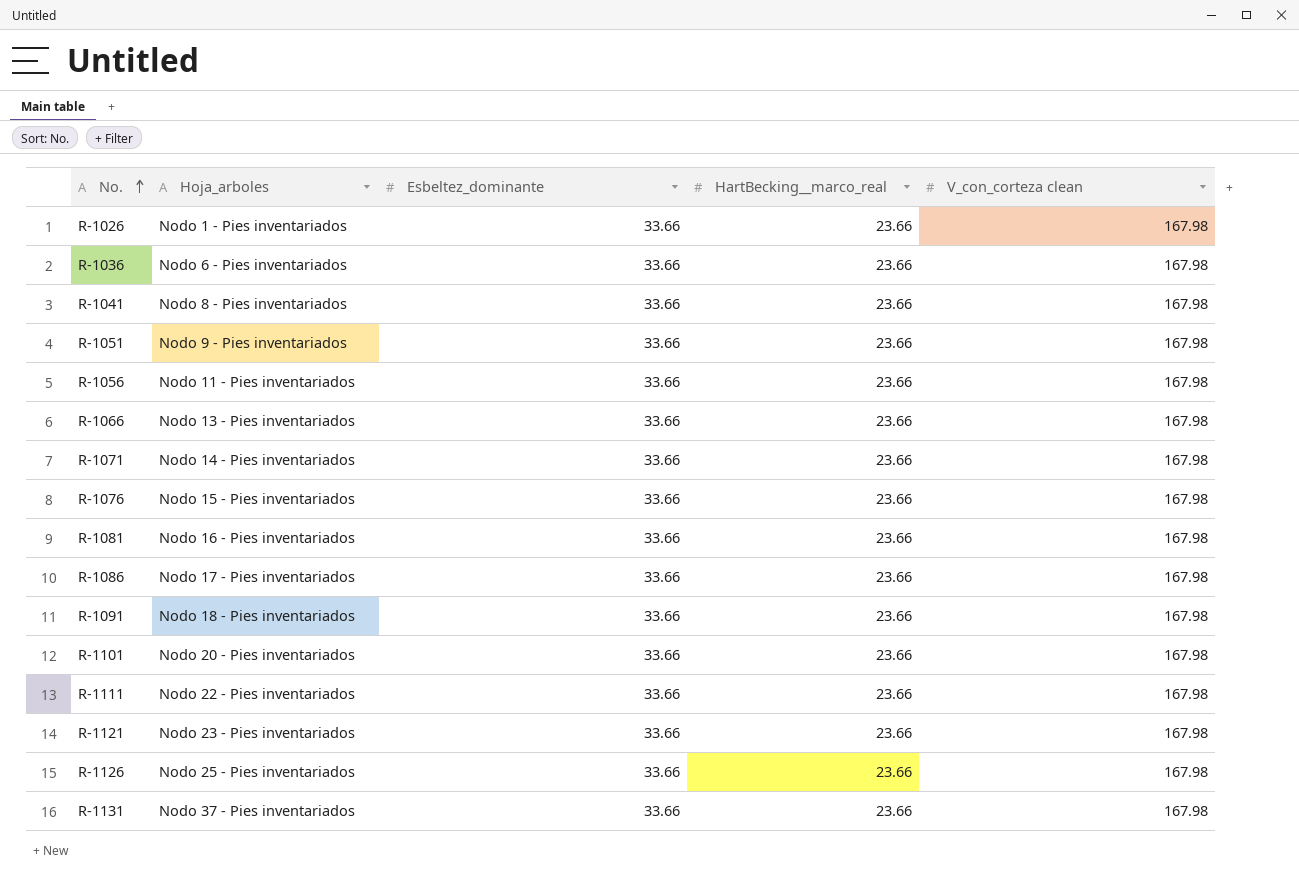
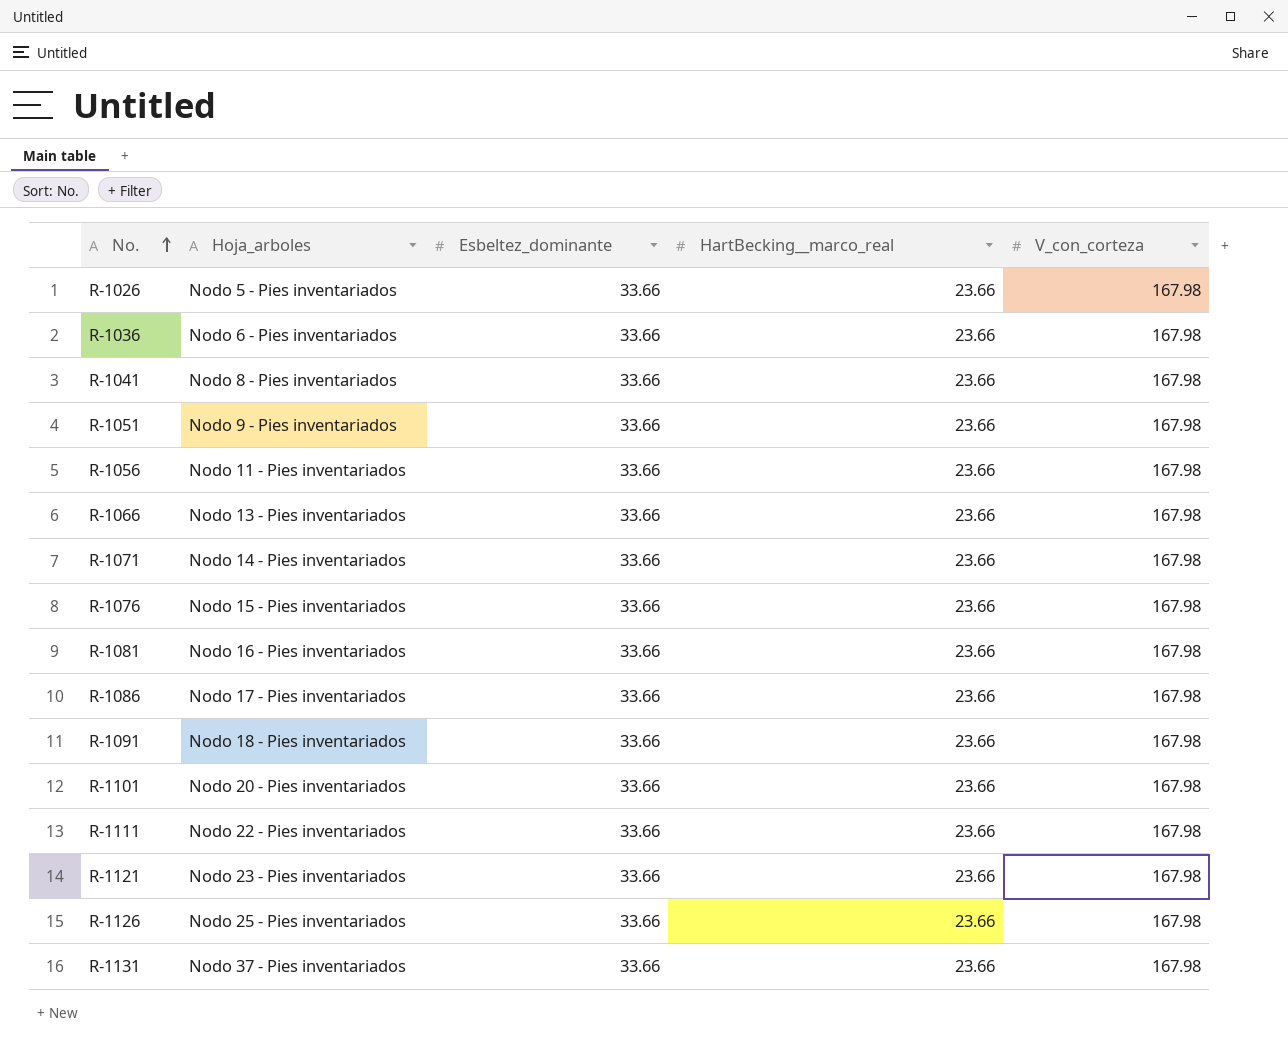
column name: V_con_corteza clean -> V_con_corteza
R-1026 | Hoja_arboles: Nodo 1 - Pies inventariados -> Nodo 5 - Pies inventariados

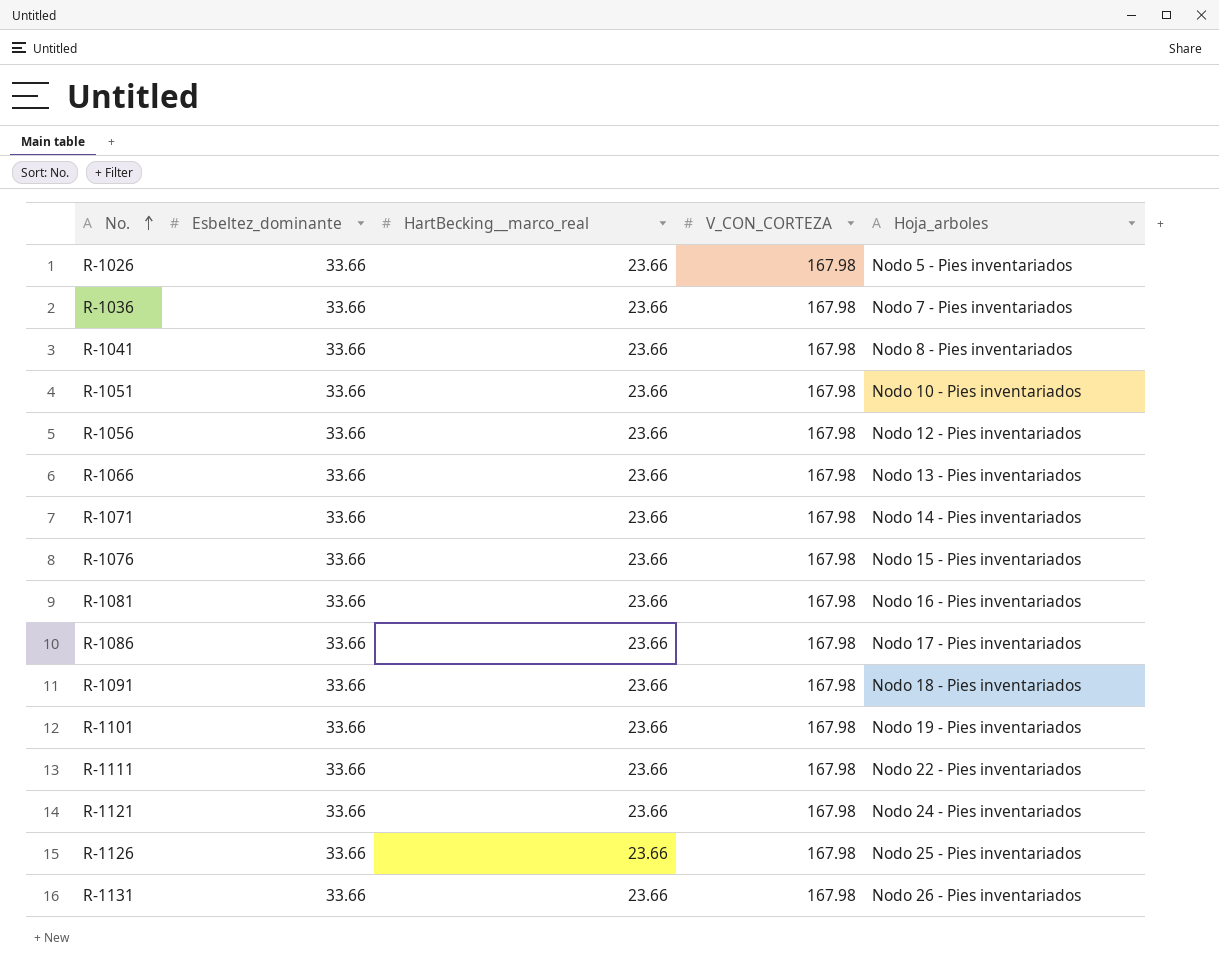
column name: V_con_corteza -> V_CON_CORTEZA
column Hoja_arboles | position: 2 -> 5
R-1036 | Hoja_arboles: Nodo 6 - Pies inventariados -> Nodo 7 - Pies inventariados
R-1051 | Hoja_arboles: Nodo 9 - Pies inventariados -> Nodo 10 - Pies inventariados
R-1056 | Hoja_arboles: Nodo 11 - Pies inventariados -> Nodo 12 - Pies inventariados
R-1101 | Hoja_arboles: Nodo 20 - Pies inventariados -> Nodo 19 - Pies inventariados
R-1121 | Hoja_arboles: Nodo 23 - Pies inventariados -> Nodo 24 - Pies inventariados
R-1131 | Hoja_arboles: Nodo 37 - Pies inventariados -> Nodo 26 - Pies inventariados

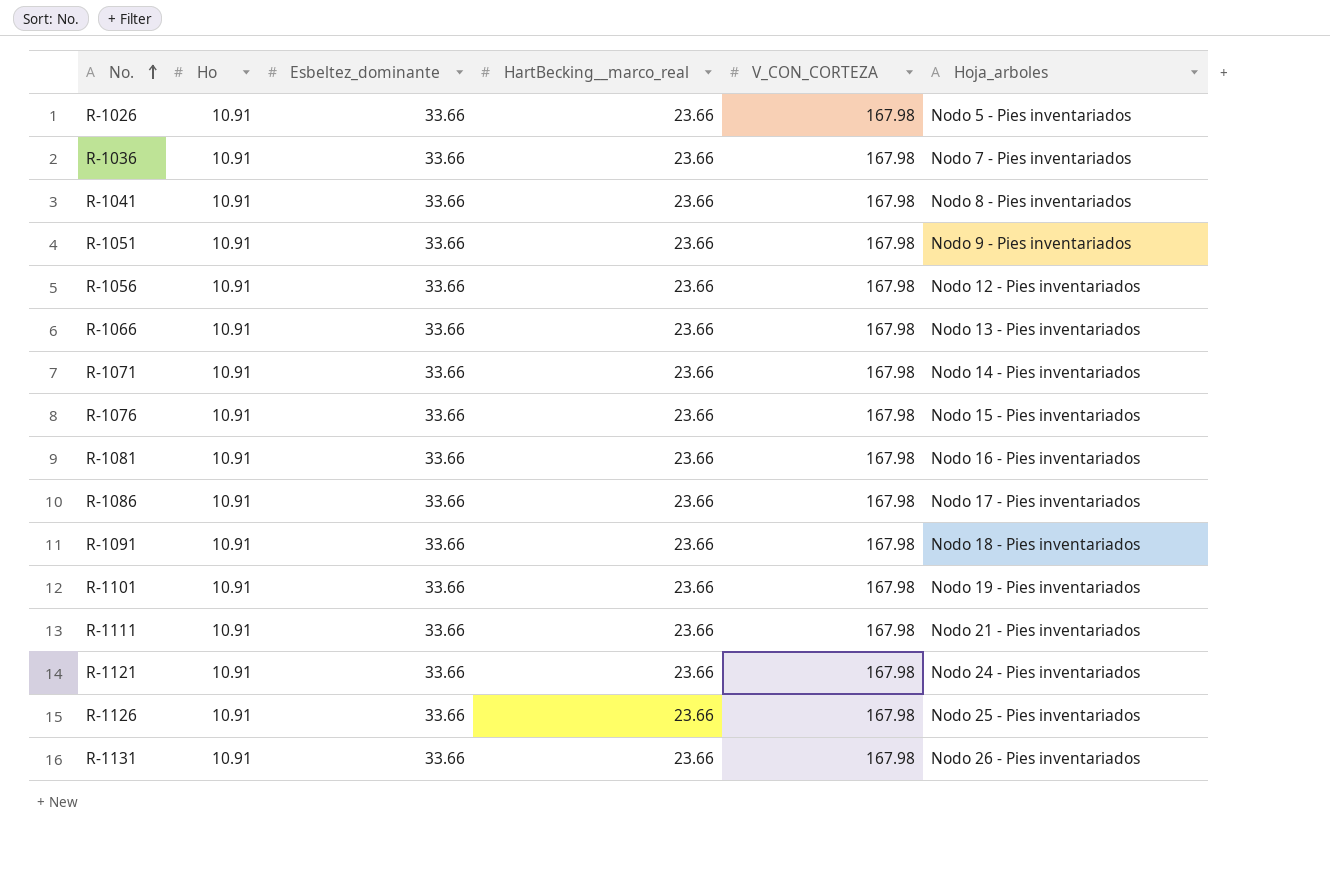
column Ho | position: none -> 2
R-1051 | Hoja_arboles: Nodo 10 - Pies inventariados -> Nodo 9 - Pies inventariados
R-1111 | Hoja_arboles: Nodo 22 - Pies inventariados -> Nodo 21 - Pies inventariados

